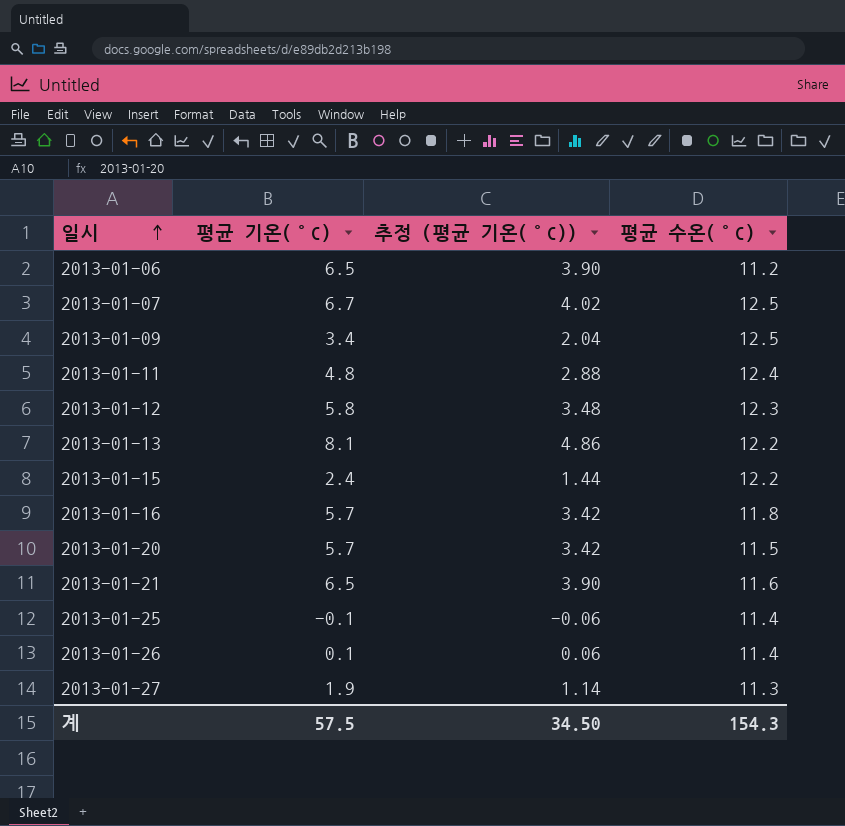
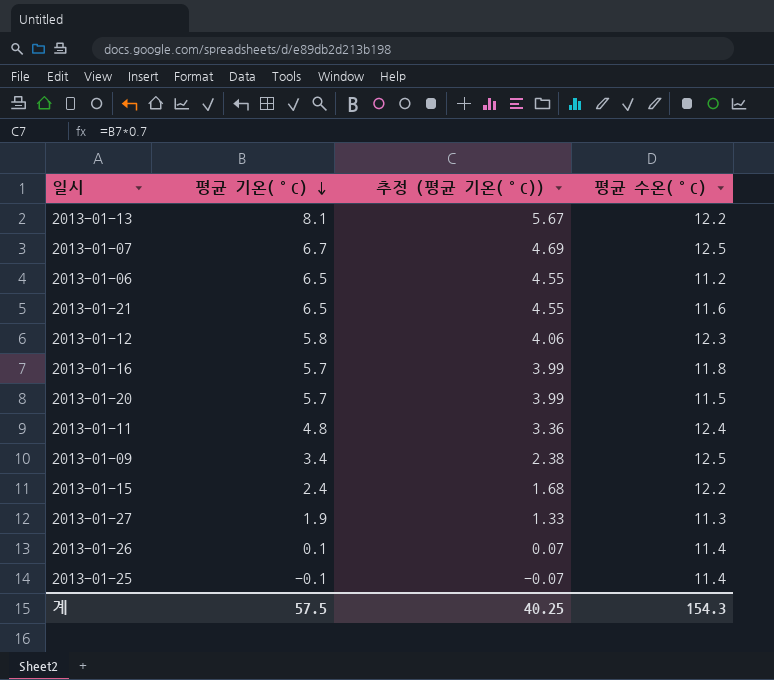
row order: 일시 ascending -> 평균 기온(°C) descending
column 추정 (평균 기온(°C)) | formula: [평균 기온(°C)] * 0.6 -> [평균 기온(°C)] * 0.7
계 | 추정 (평균 기온(°C)): 34.50 -> 40.25

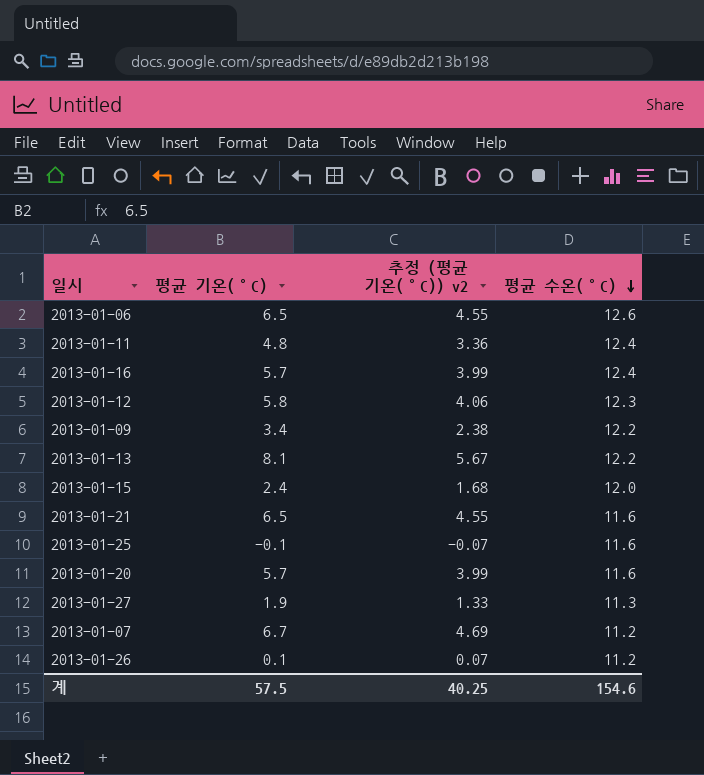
row order: 평균 기온(°C) descending -> 평균 수온(°C) descending
column name: 추정 (평균 기온(°C)) -> 추정 (평균 기온(°C)) v2
2013-01-06 | 평균 수온(°C): 11.2 -> 12.6
2013-01-16 | 평균 수온(°C): 11.8 -> 12.4
2013-01-09 | 평균 수온(°C): 12.5 -> 12.2
2013-01-15 | 평균 수온(°C): 12.2 -> 12.0
2013-01-25 | 평균 수온(°C): 11.4 -> 11.6
2013-01-20 | 평균 수온(°C): 11.5 -> 11.6
2013-01-07 | 평균 수온(°C): 12.5 -> 11.2
2013-01-26 | 평균 수온(°C): 11.4 -> 11.2
계 | 평균 수온(°C): 154.3 -> 154.6

